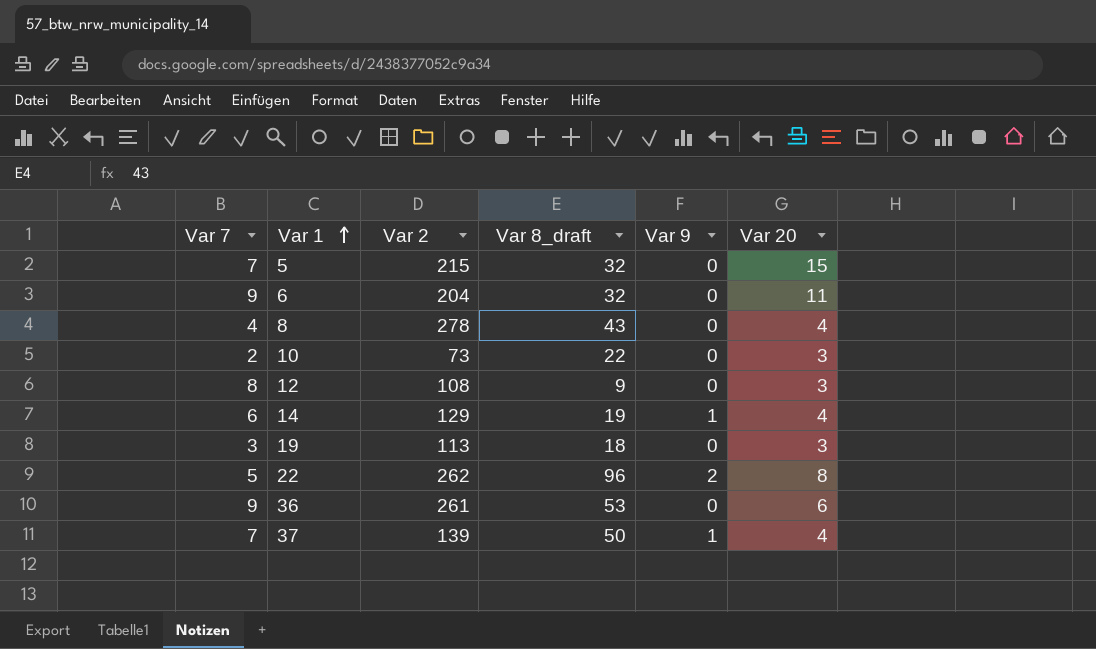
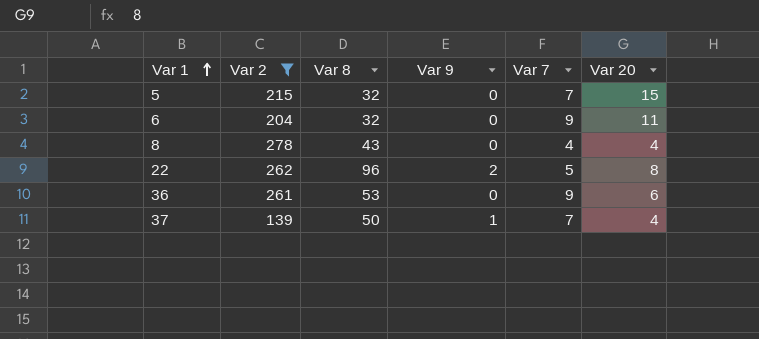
filter: none -> Var 2 >= 139
column name: Var 8_draft -> Var 8
column Var 7 | position: 1 -> 5

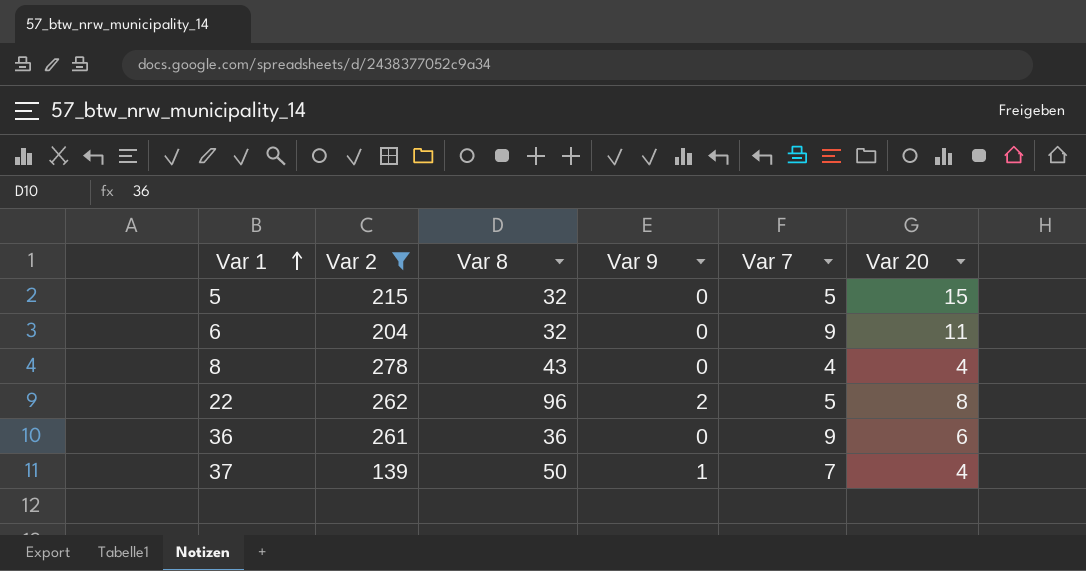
5 | Var 7: 7 -> 5
36 | Var 8: 53 -> 36

